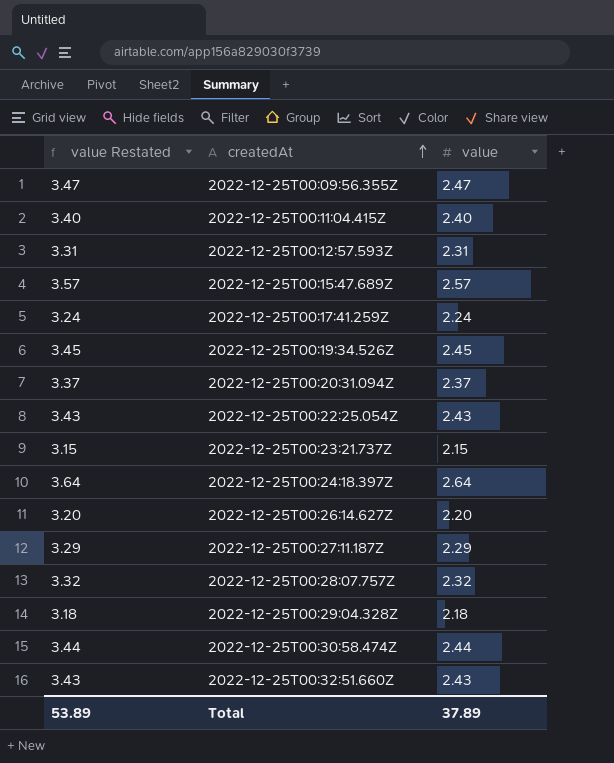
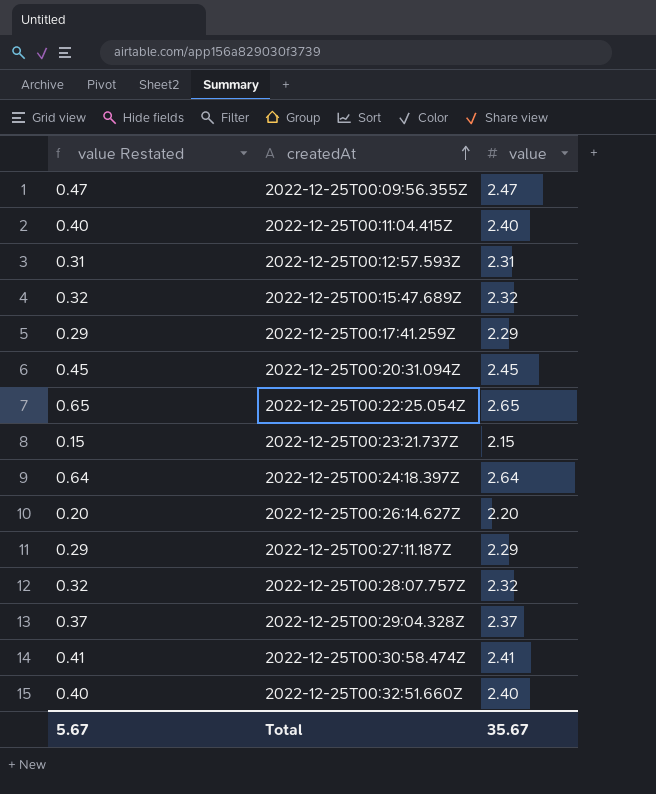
column value Restated | formula: [value] + 1 -> [value] - 2
row 2022-12-25T00:19:34.526Z: 3.45 | 2.45 -> none
2022-12-25T00:15:47.689Z | value: 2.57 -> 2.32
2022-12-25T00:17:41.259Z | value: 2.24 -> 2.29
2022-12-25T00:20:31.094Z | value: 2.37 -> 2.45
2022-12-25T00:22:25.054Z | value: 2.43 -> 2.65
2022-12-25T00:29:04.328Z | value: 2.18 -> 2.37
2022-12-25T00:30:58.474Z | value: 2.44 -> 2.41
2022-12-25T00:32:51.660Z | value: 2.43 -> 2.40
Total | value Restated: 53.89 -> 5.67
Total | value: 37.89 -> 35.67

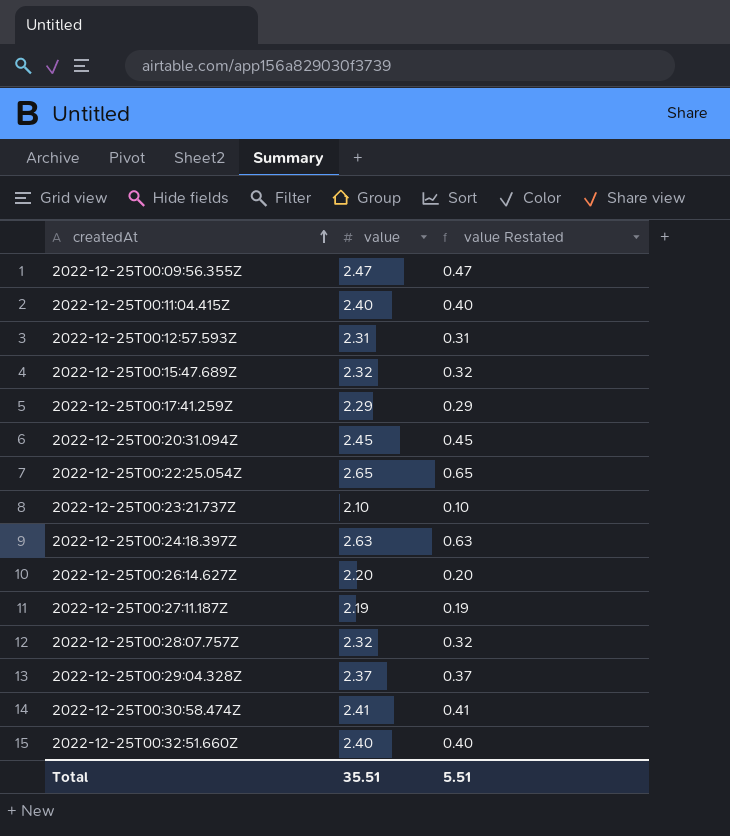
column value Restated | position: 1 -> 3
2022-12-25T00:23:21.737Z | value: 2.15 -> 2.10
2022-12-25T00:23:21.737Z | value Restated: 0.15 -> 0.10
2022-12-25T00:24:18.397Z | value: 2.64 -> 2.63
2022-12-25T00:24:18.397Z | value Restated: 0.64 -> 0.63
2022-12-25T00:27:11.187Z | value: 2.29 -> 2.19
2022-12-25T00:27:11.187Z | value Restated: 0.29 -> 0.19
Total | value: 35.67 -> 35.51
Total | value Restated: 5.67 -> 5.51

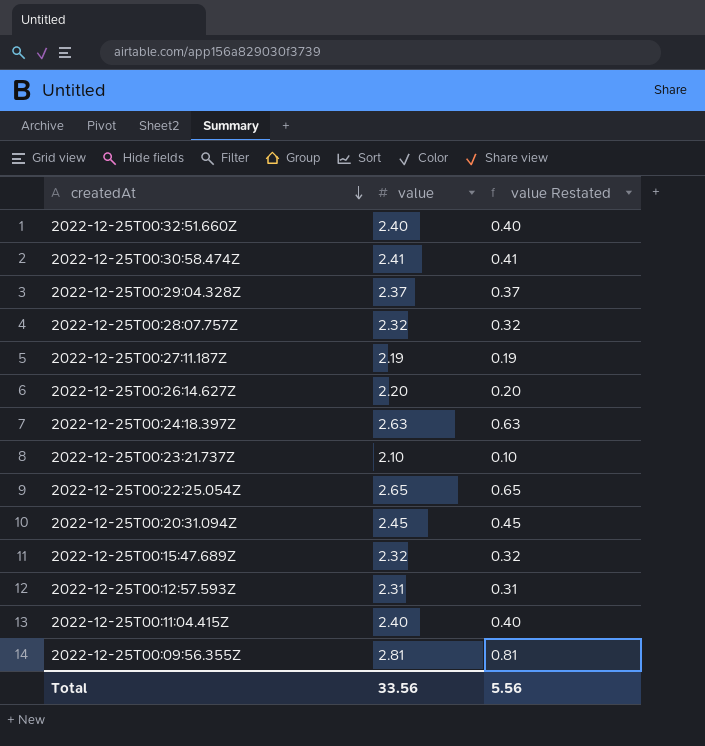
row order: createdAt ascending -> createdAt descending
row 2022-12-25T00:17:41.259Z: 2.29 | 0.29 -> none
2022-12-25T00:09:56.355Z | value: 2.47 -> 2.81
2022-12-25T00:09:56.355Z | value Restated: 0.47 -> 0.81
Total | value: 35.51 -> 33.56
Total | value Restated: 5.51 -> 5.56

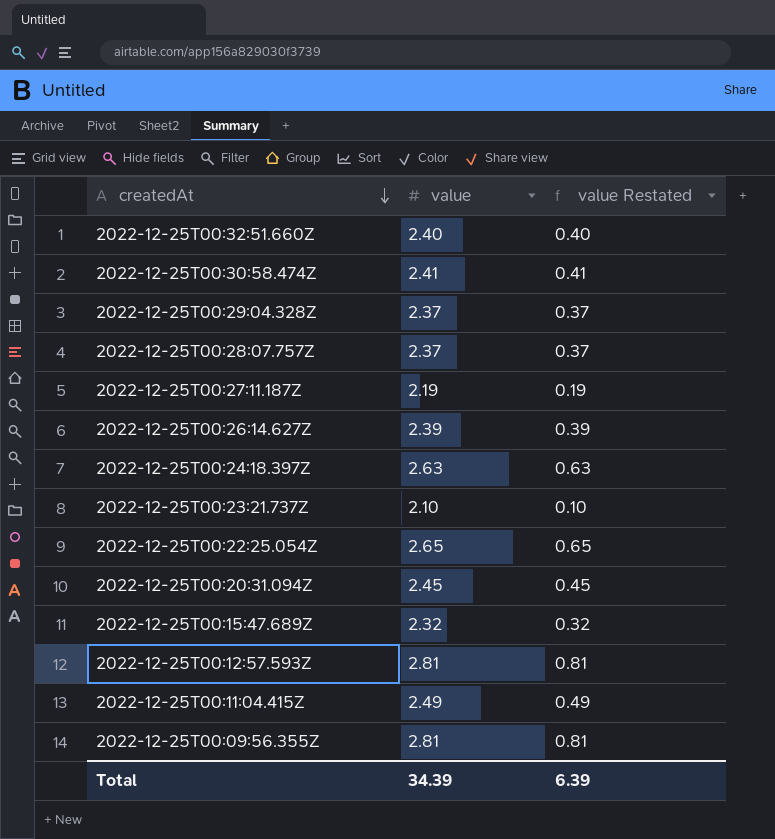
2022-12-25T00:28:07.757Z | value: 2.32 -> 2.37
2022-12-25T00:28:07.757Z | value Restated: 0.32 -> 0.37
2022-12-25T00:26:14.627Z | value: 2.20 -> 2.39
2022-12-25T00:26:14.627Z | value Restated: 0.20 -> 0.39
2022-12-25T00:12:57.593Z | value: 2.31 -> 2.81
2022-12-25T00:12:57.593Z | value Restated: 0.31 -> 0.81
2022-12-25T00:11:04.415Z | value: 2.40 -> 2.49
2022-12-25T00:11:04.415Z | value Restated: 0.40 -> 0.49
Total | value: 33.56 -> 34.39
Total | value Restated: 5.56 -> 6.39

